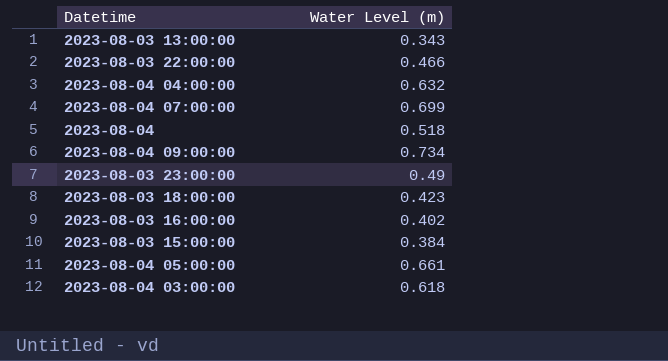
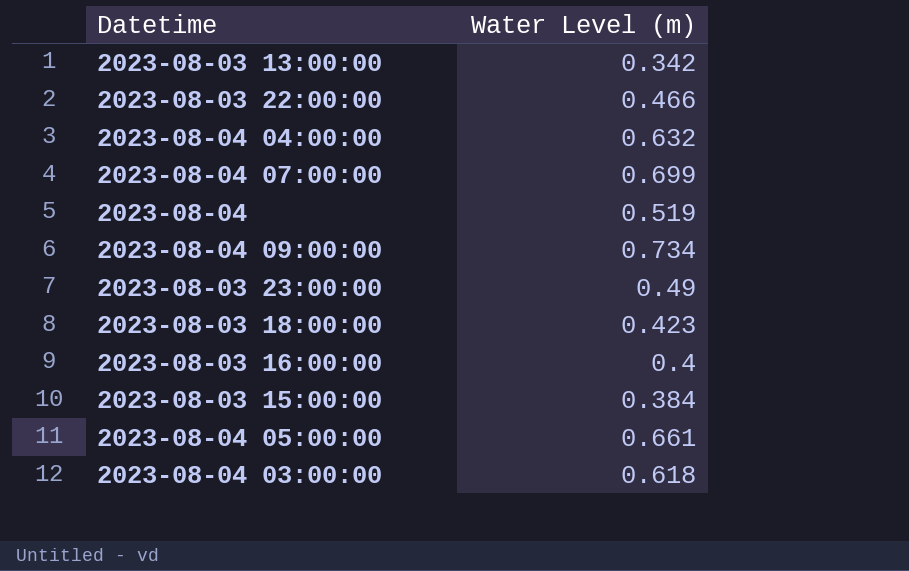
2023-08-03 13:00:00 | Water Level (m): 0.343 -> 0.342
2023-08-04 | Water Level (m): 0.518 -> 0.519
2023-08-03 16:00:00 | Water Level (m): 0.402 -> 0.4

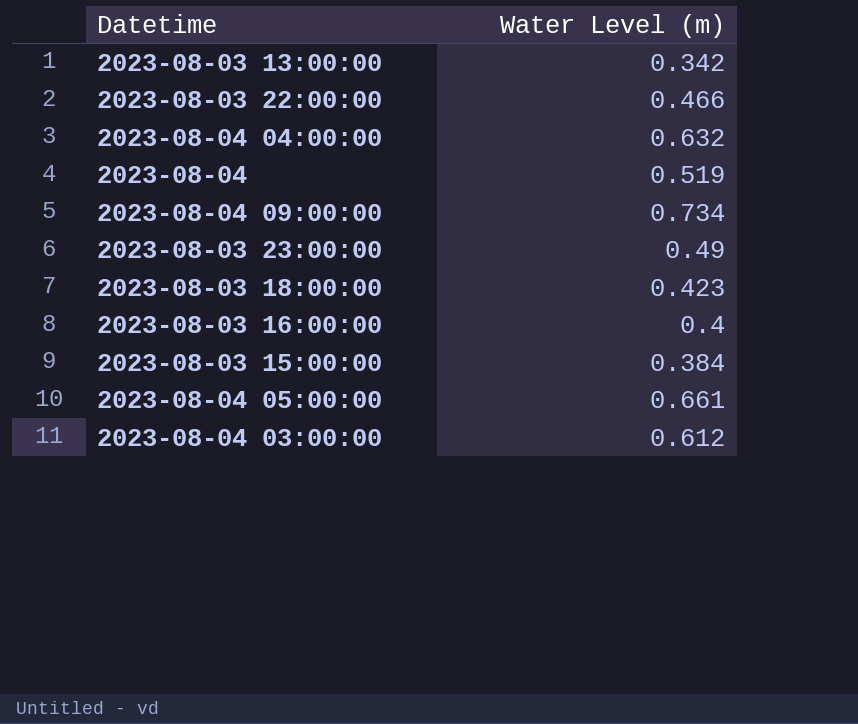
row 2023-08-04 07:00:00: 0.699 -> none
2023-08-04 03:00:00 | Water Level (m): 0.618 -> 0.612

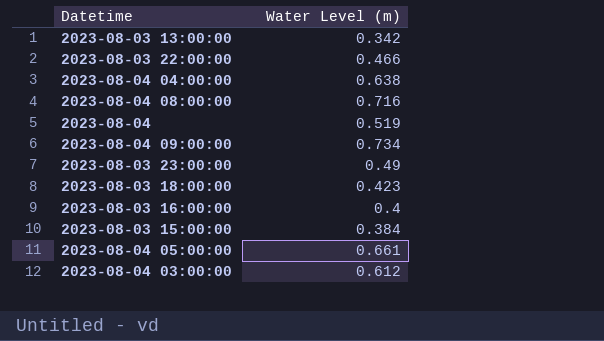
2023-08-04 04:00:00 | Water Level (m): 0.632 -> 0.638
row 2023-08-04 08:00:00: none -> 0.716

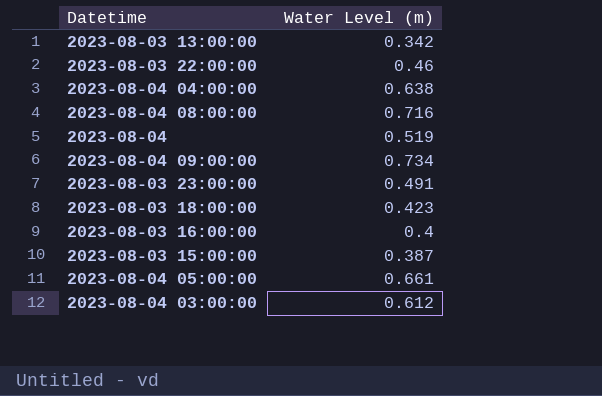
2023-08-03 22:00:00 | Water Level (m): 0.466 -> 0.46
2023-08-03 23:00:00 | Water Level (m): 0.49 -> 0.491
2023-08-03 15:00:00 | Water Level (m): 0.384 -> 0.387

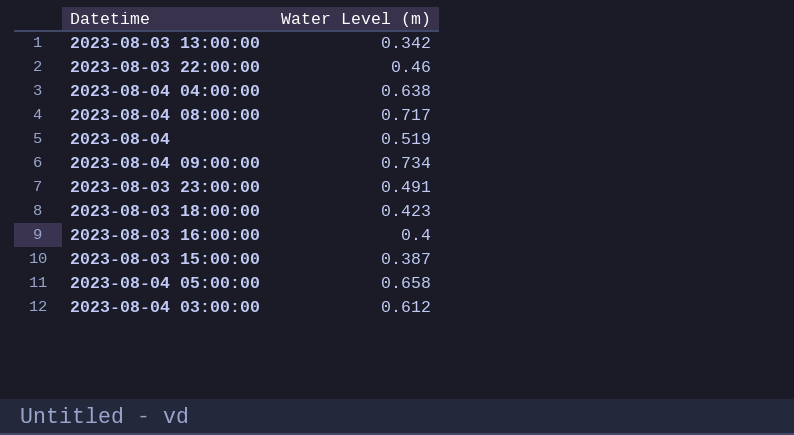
2023-08-04 08:00:00 | Water Level (m): 0.716 -> 0.717
2023-08-04 05:00:00 | Water Level (m): 0.661 -> 0.658

